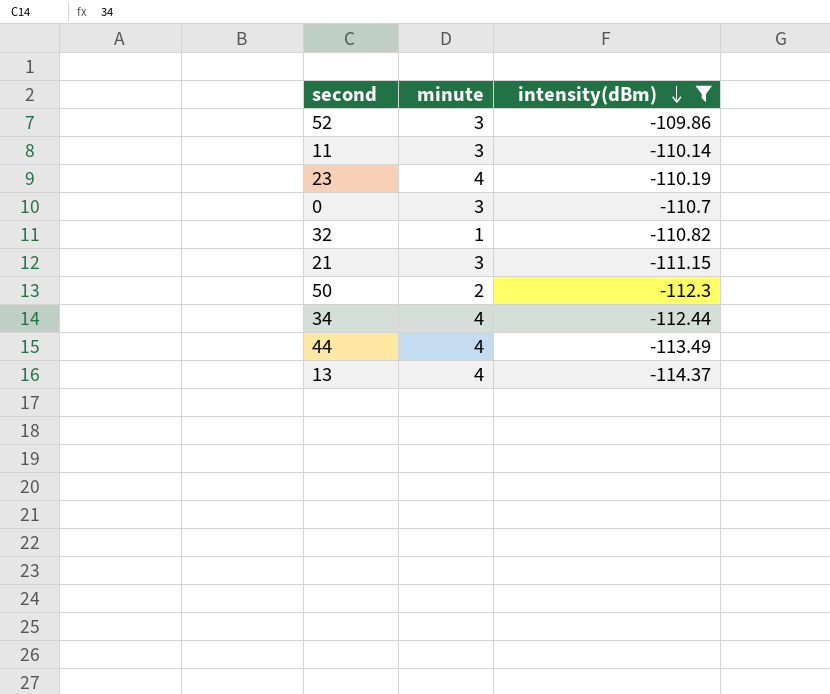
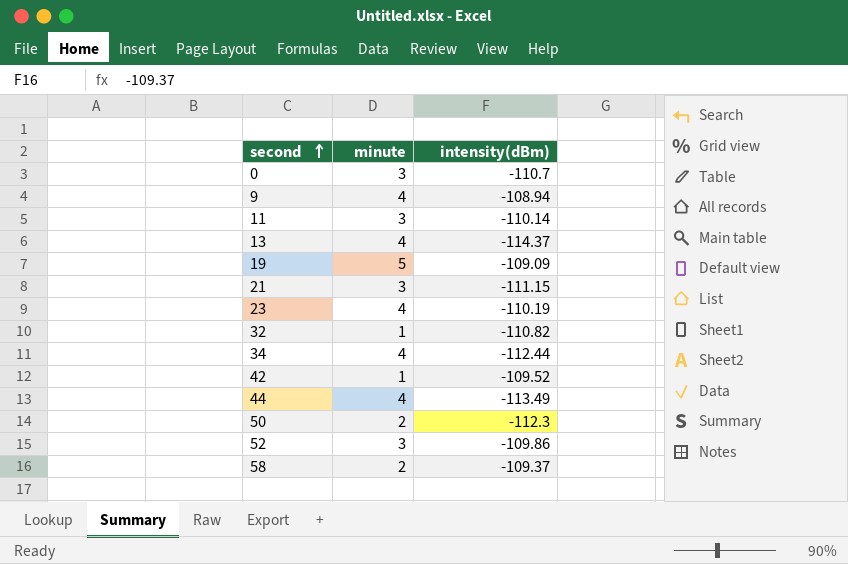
filter: intensity(dBm) <= -109.86 -> none
row order: intensity(dBm) descending -> second ascending

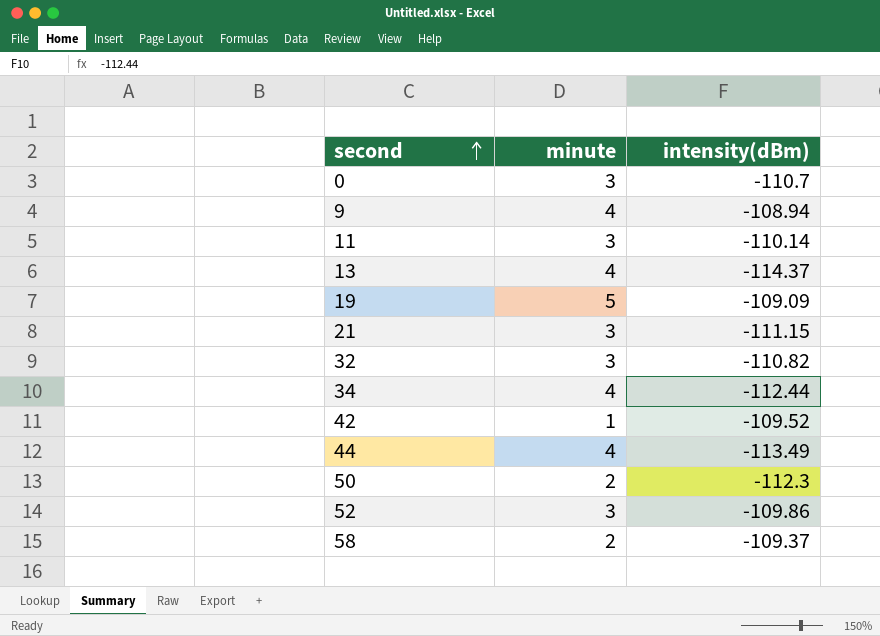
row 23: 4 | -110.19 -> none
32 | minute: 1 -> 3

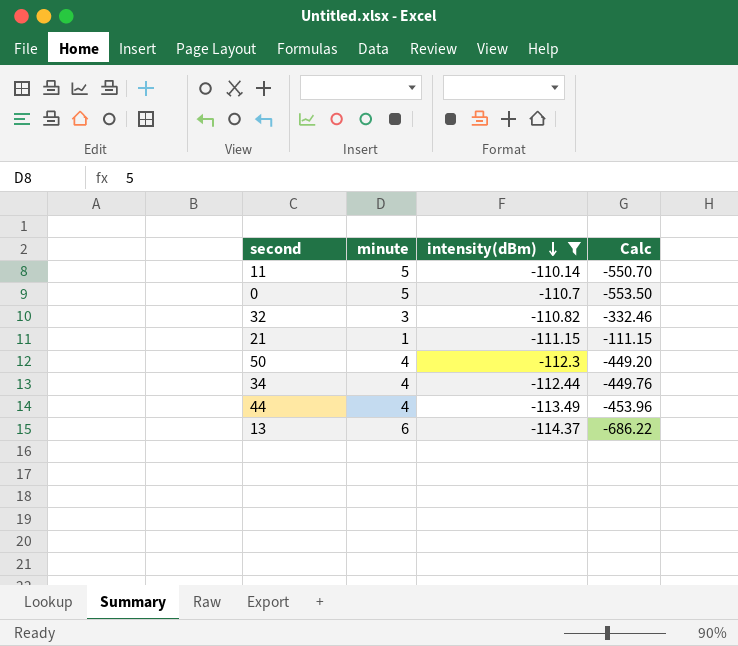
filter: none -> intensity(dBm) <= -110.14
row order: second ascending -> intensity(dBm) descending
column Calc | formula: none -> [minute] * [intensity(dBm)]
11 | minute: 3 -> 5
0 | minute: 3 -> 5
21 | minute: 3 -> 1
50 | minute: 2 -> 4
13 | minute: 4 -> 6

